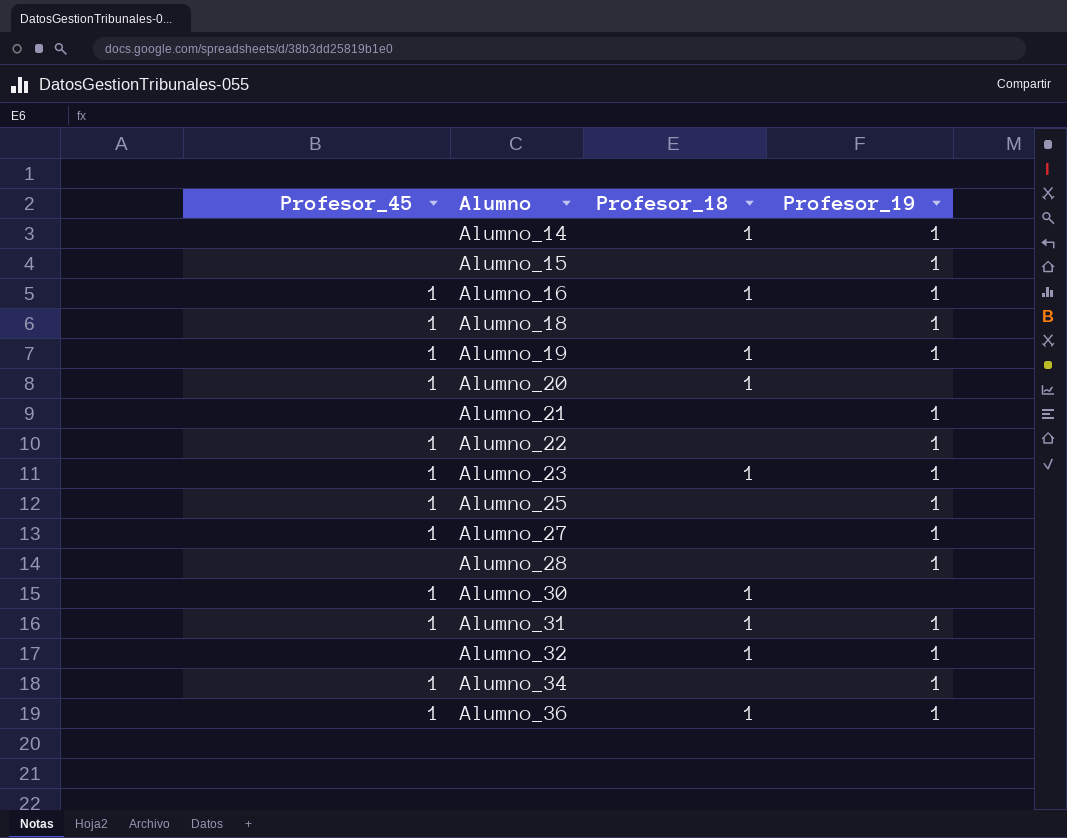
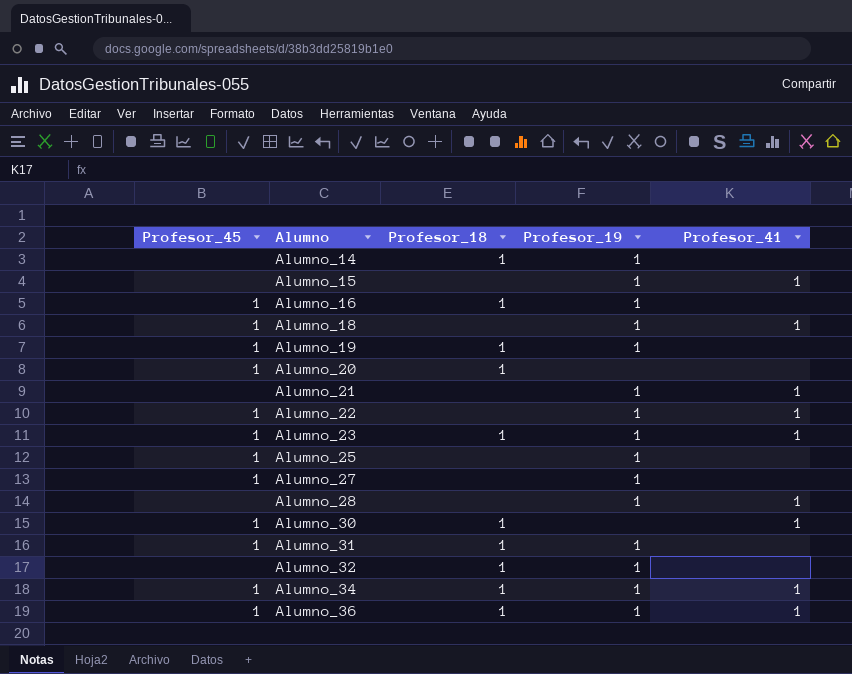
column Profesor_41 | position: none -> 5
Alumno_34 | Profesor_18: none -> 1

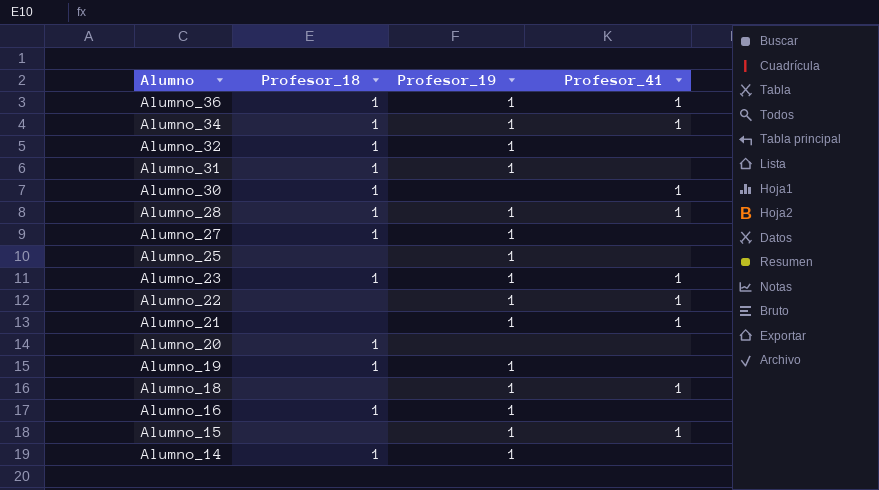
row order: Alumno ascending -> Alumno descending
column Profesor_45 | position: 1 -> none
Alumno_28 | Profesor_18: none -> 1
Alumno_27 | Profesor_18: none -> 1

